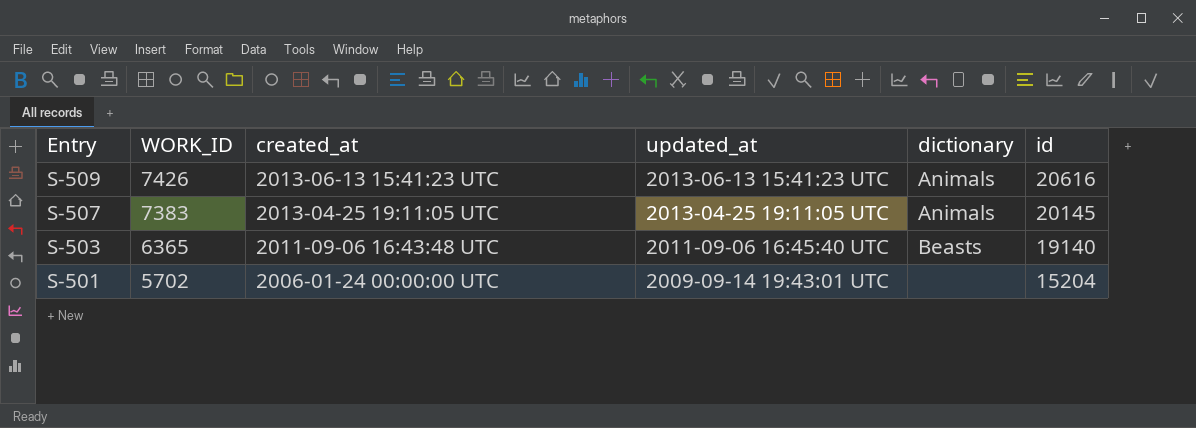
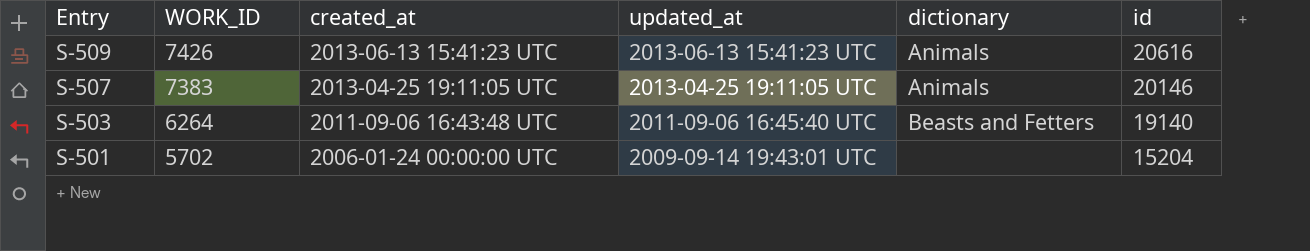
S-507 | id: 20145 -> 20146
S-503 | WORK_ID: 6365 -> 6264
S-503 | dictionary: Beasts -> Beasts and Fetters

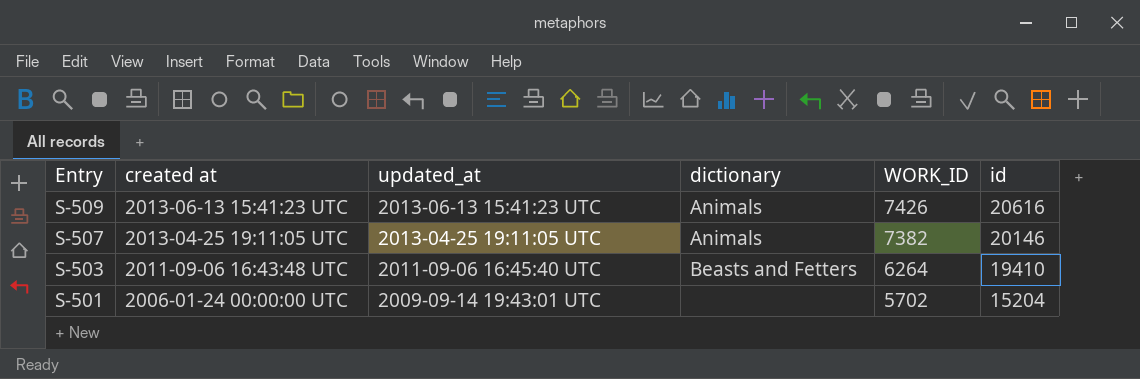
column name: created_at -> created at
column WORK_ID | position: 2 -> 5
S-507 | WORK_ID: 7383 -> 7382
S-503 | id: 19140 -> 19410

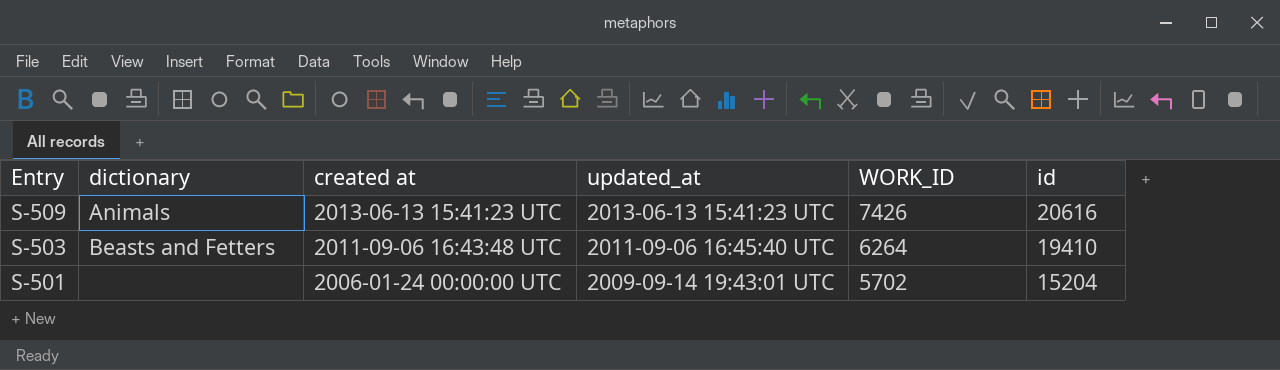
column dictionary | position: 4 -> 2
row S-507: 2013-04-25 19:11:05 UTC | 2013-04-25 19:11:05 UTC | Animals | 7382 | 20146 -> none

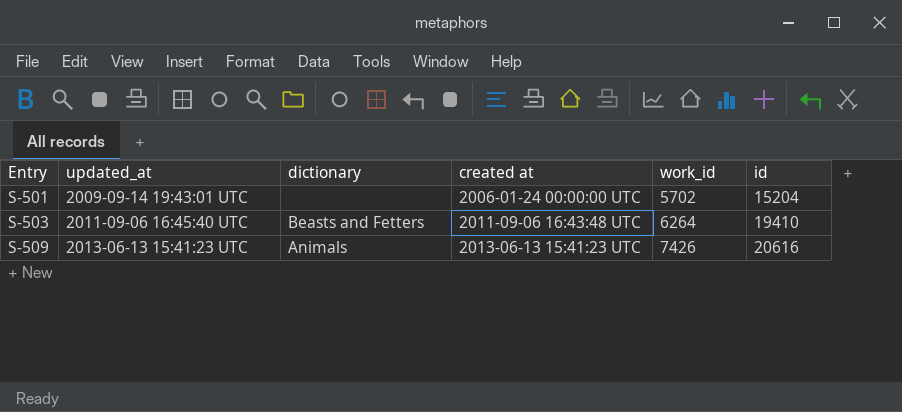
row order: Entry descending -> Entry ascending
column updated_at | position: 4 -> 2
column name: WORK_ID -> work_id

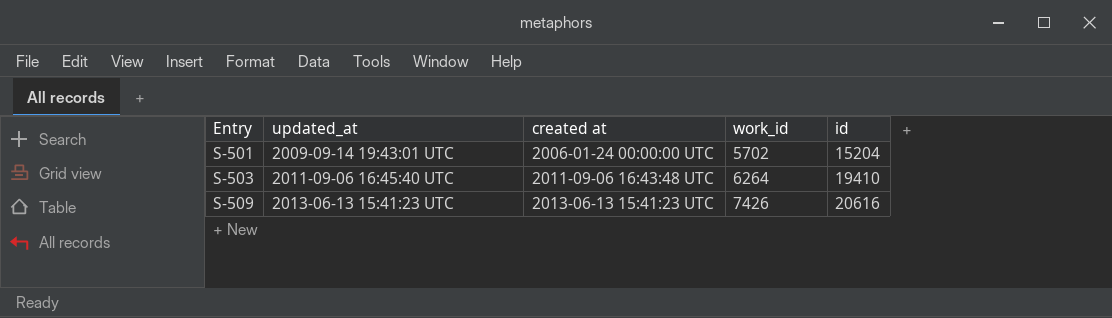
column dictionary | position: 3 -> none

